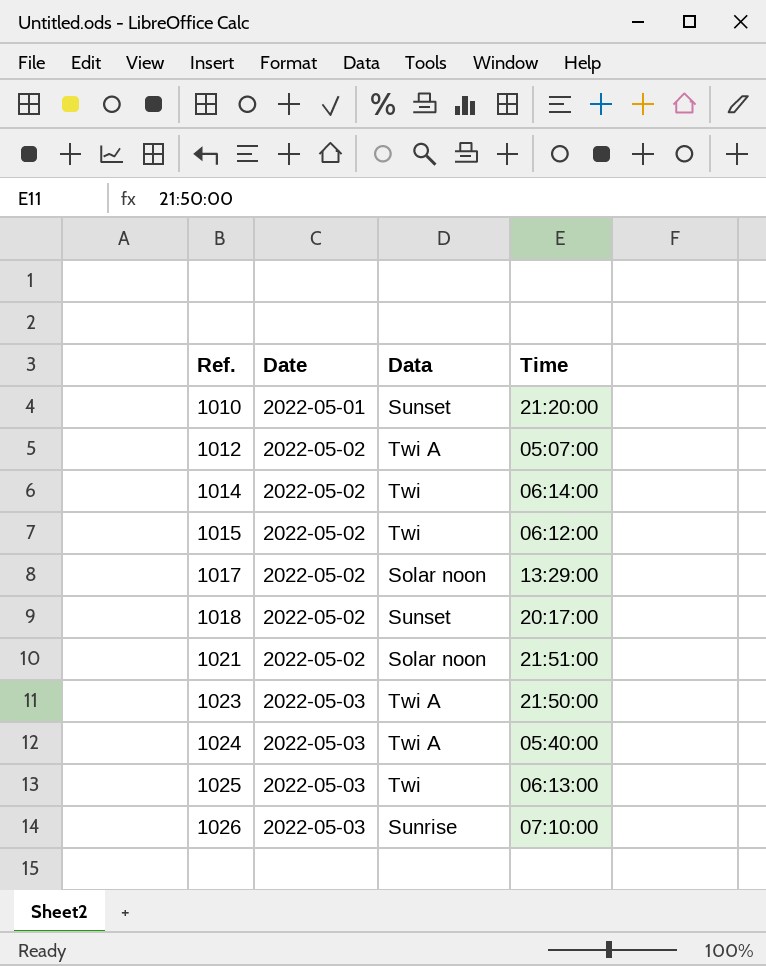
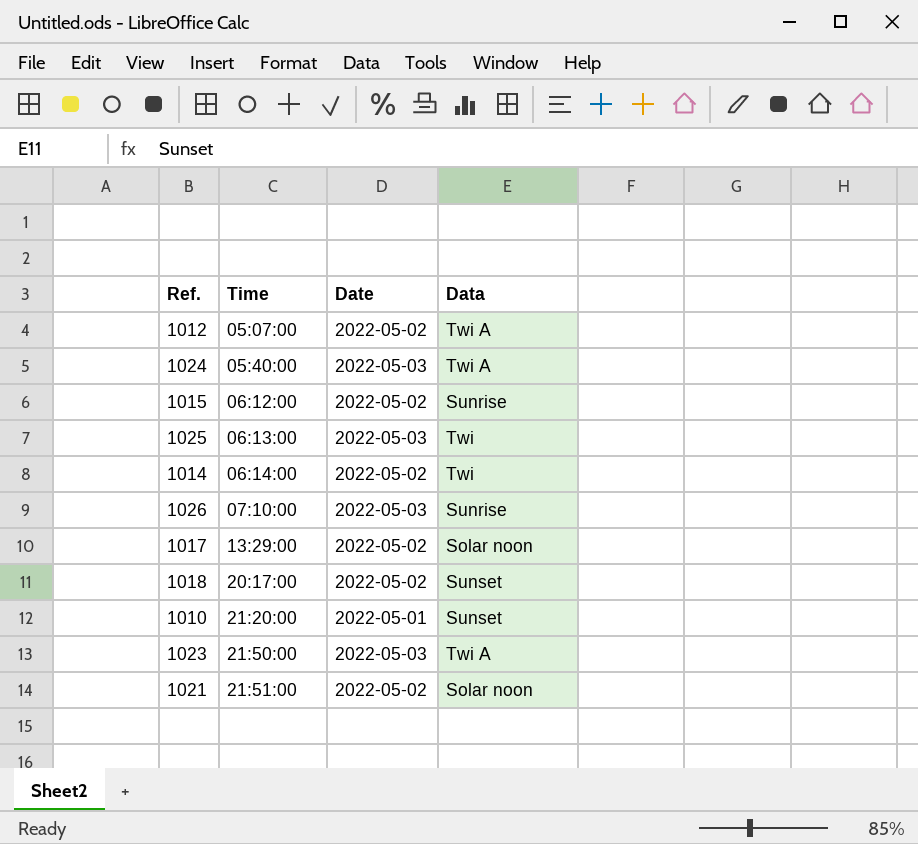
row order: Ref. ascending -> Time ascending
column Time | position: 4 -> 2
1015 | Data: Twi -> Sunrise

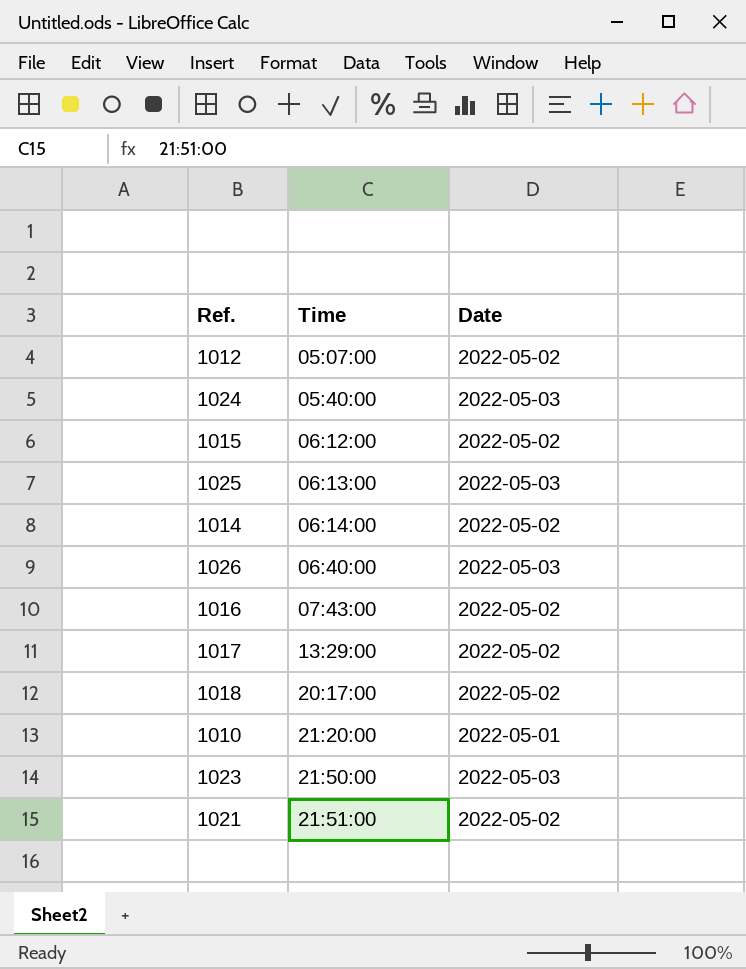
column Data | position: 4 -> none
1026 | Time: 07:10:00 -> 06:40:00
row 1016: none -> 07:43:00 | 2022-05-02

